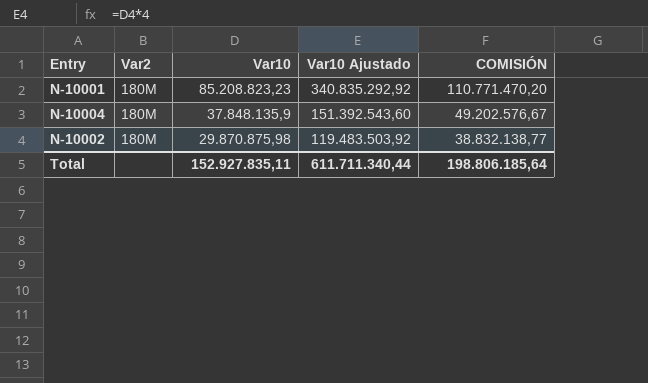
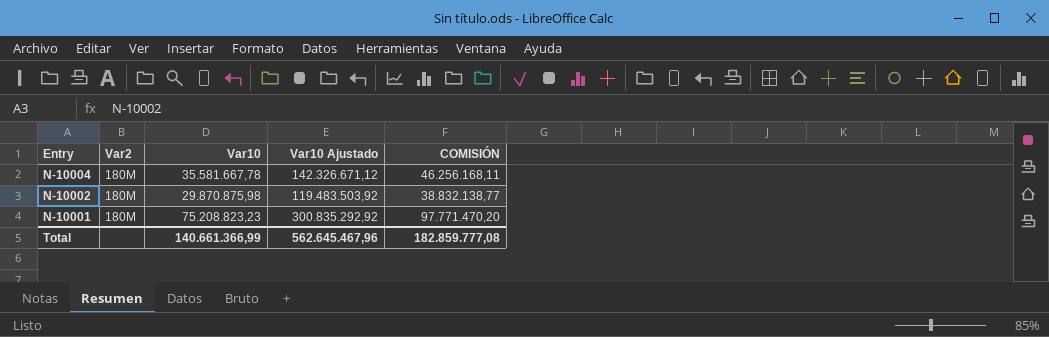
row order: Var10 descending -> Entry descending
N-10004 | Var10: 37.848.135,9 -> 35.581.667,78
N-10004 | Var10 Ajustado: 151.392.543,60 -> 142.326.671,12
N-10004 | COMISIÓN: 49.202.576,67 -> 46.256.168,11
N-10001 | Var10: 85.208.823,23 -> 75.208.823,23
N-10001 | Var10 Ajustado: 340.835.292,92 -> 300.835.292,92
N-10001 | COMISIÓN: 110.771.470,20 -> 97.771.470,20
Total | Var10: 152.927.835,11 -> 140.661.366,99
Total | Var10 Ajustado: 611.711.340,44 -> 562.645.467,96
Total | COMISIÓN: 198.806.185,64 -> 182.859.777,08

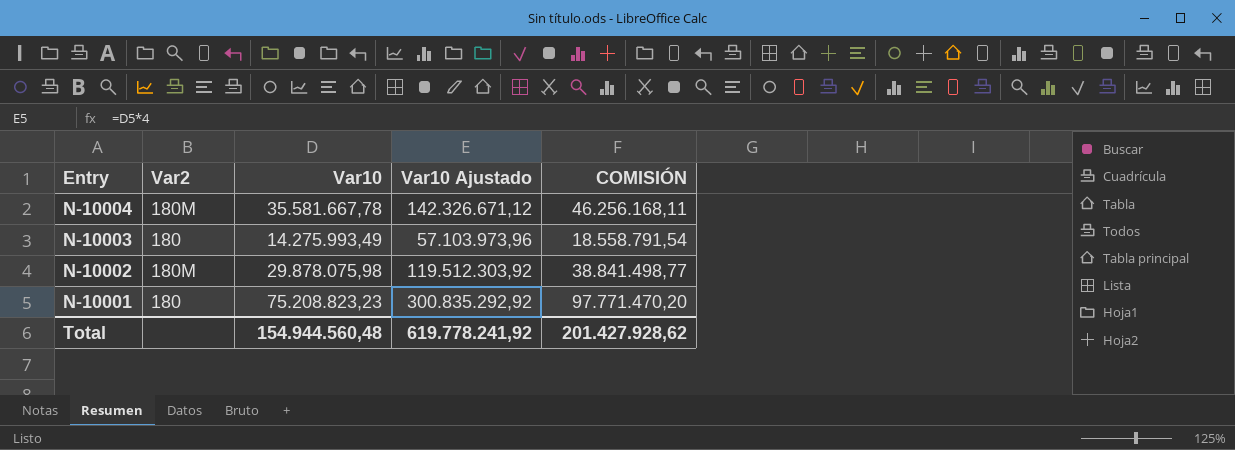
row N-10003: none -> 180 | 14.275.993,49 | 57.103.973,96 | 18.558.791,54
N-10002 | Var10: 29.870.875,98 -> 29.878.075,98
N-10002 | Var10 Ajustado: 119.483.503,92 -> 119.512.303,92
N-10002 | COMISIÓN: 38.832.138,77 -> 38.841.498,77
N-10001 | Var2: 180M -> 180
Total | Var10: 140.661.366,99 -> 154.944.560,48
Total | Var10 Ajustado: 562.645.467,96 -> 619.778.241,92
Total | COMISIÓN: 182.859.777,08 -> 201.427.928,62

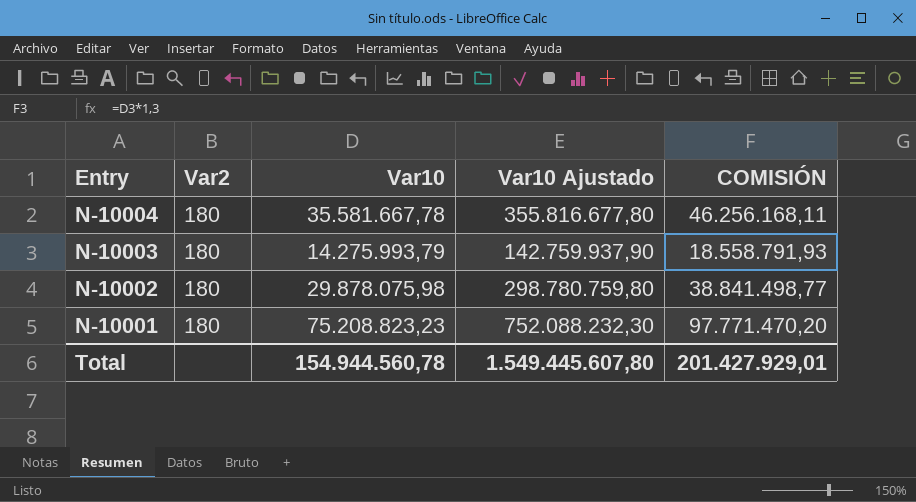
column Var10 Ajustado | formula: [Var10] * 4 -> [Var10] * 10
N-10004 | Var2: 180M -> 180
N-10003 | Var10: 14.275.993,49 -> 14.275.993,79
N-10003 | COMISIÓN: 18.558.791,54 -> 18.558.791,93
N-10002 | Var2: 180M -> 180
Total | Var10: 154.944.560,48 -> 154.944.560,78
Total | Var10 Ajustado: 619.778.241,92 -> 1.549.445.607,80
Total | COMISIÓN: 201.427.928,62 -> 201.427.929,01

